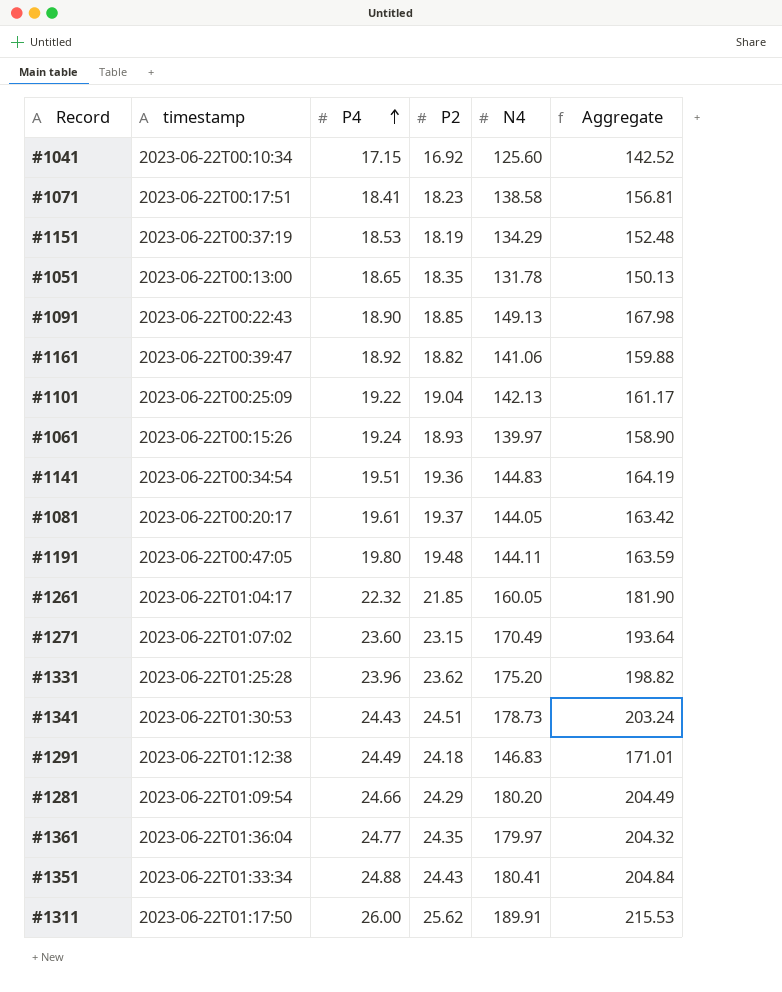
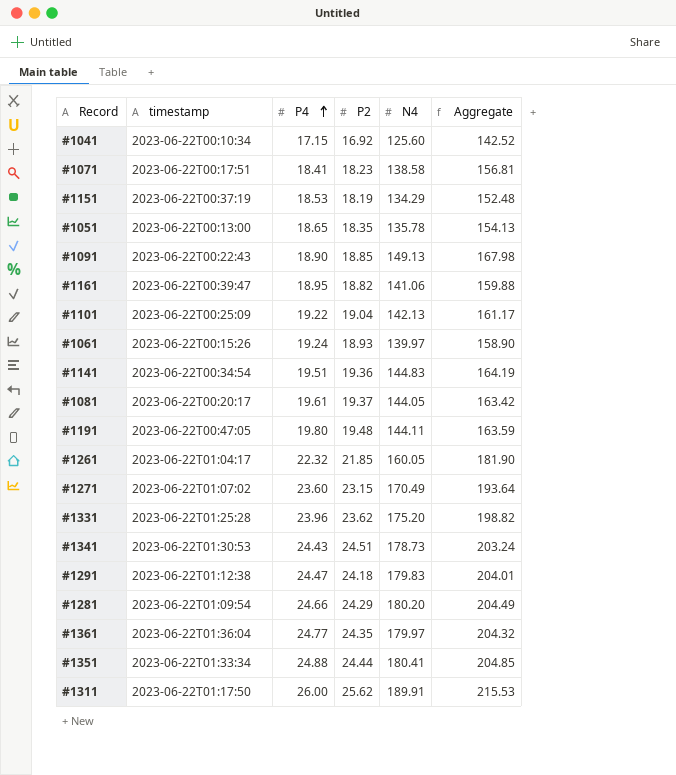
#1051 | N4: 131.78 -> 135.78
#1051 | Aggregate: 150.13 -> 154.13
#1161 | P4: 18.92 -> 18.95
#1291 | P4: 24.49 -> 24.47
#1291 | N4: 146.83 -> 179.83
#1291 | Aggregate: 171.01 -> 204.01
#1351 | P2: 24.43 -> 24.44
#1351 | Aggregate: 204.84 -> 204.85

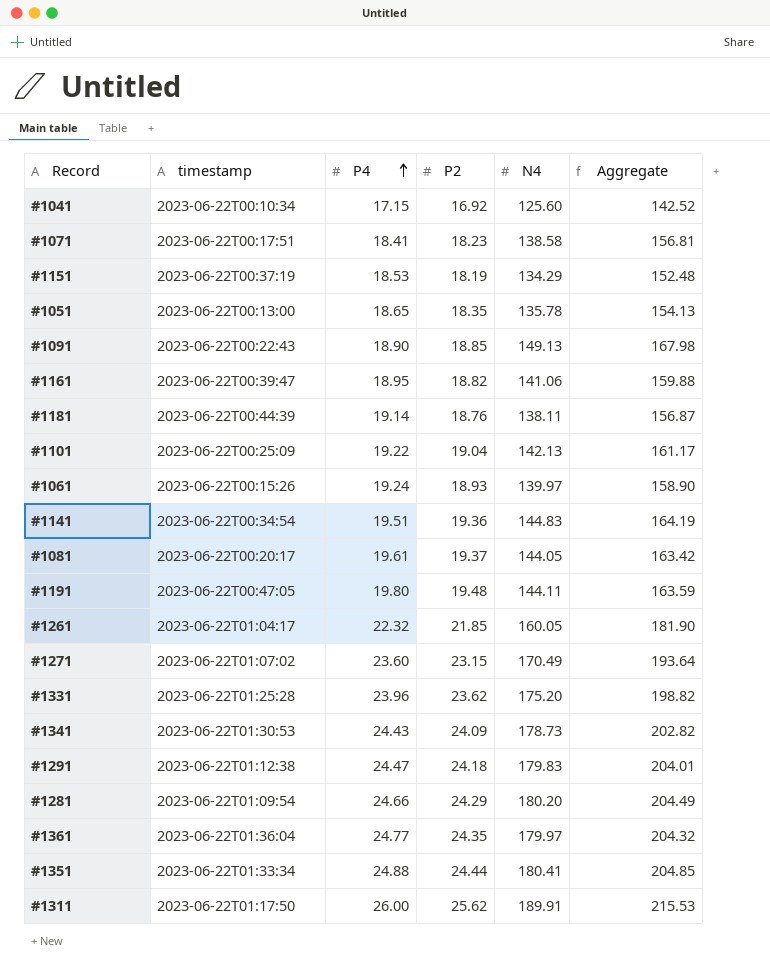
row #1181: none -> 2023-06-22T00:44:39 | 19.14 | 18.76 | 138.11 | 156.87
#1341 | P2: 24.51 -> 24.09
#1341 | Aggregate: 203.24 -> 202.82

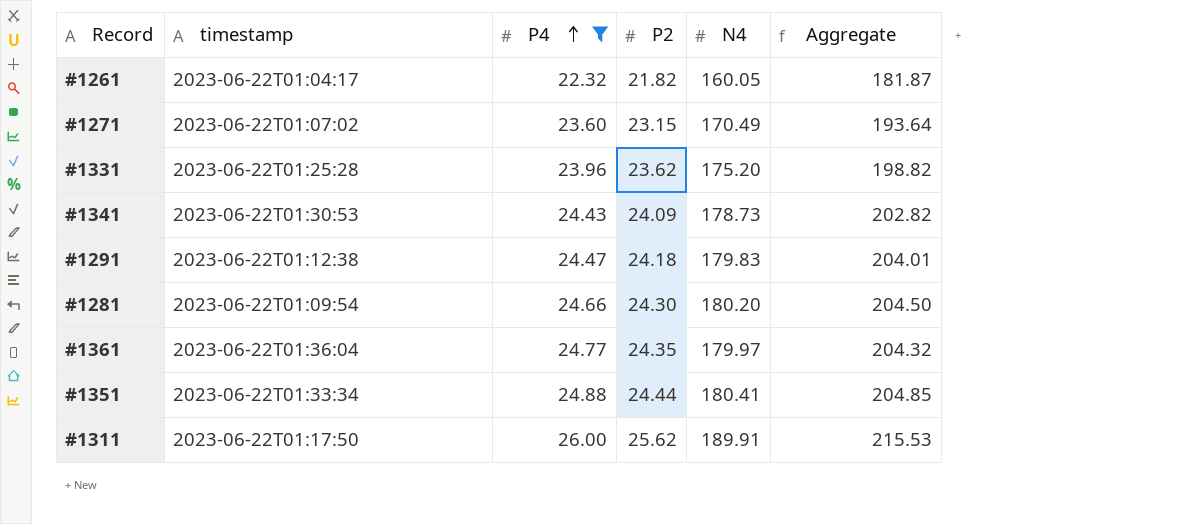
filter: none -> P4 >= 22.32
#1261 | P2: 21.85 -> 21.82
#1261 | Aggregate: 181.90 -> 181.87
#1281 | P2: 24.29 -> 24.30
#1281 | Aggregate: 204.49 -> 204.50

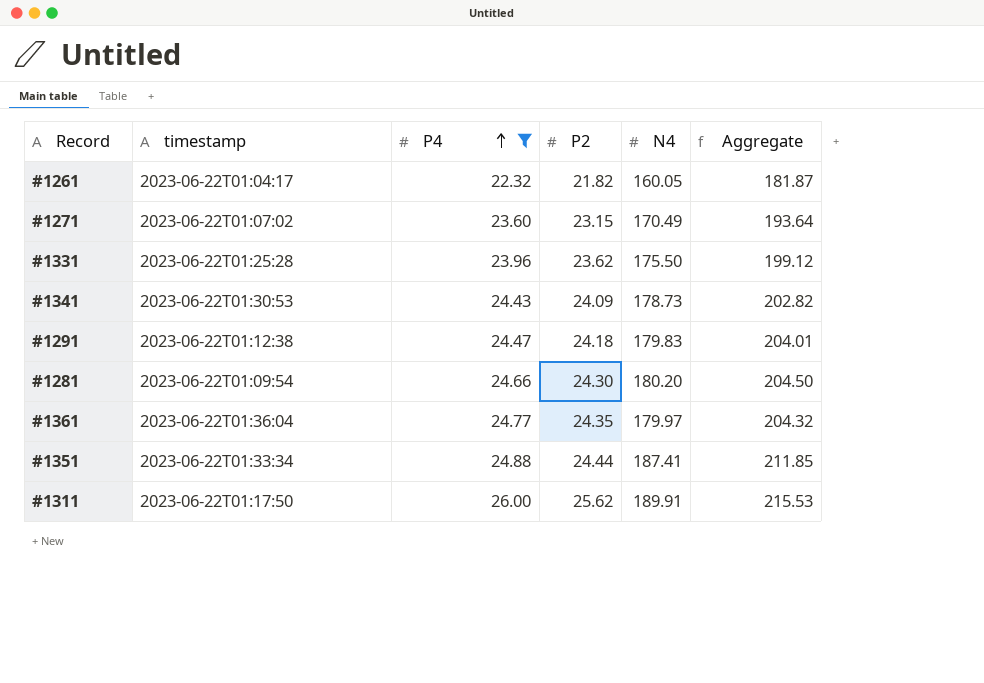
#1331 | N4: 175.20 -> 175.50
#1331 | Aggregate: 198.82 -> 199.12
#1351 | N4: 180.41 -> 187.41
#1351 | Aggregate: 204.85 -> 211.85

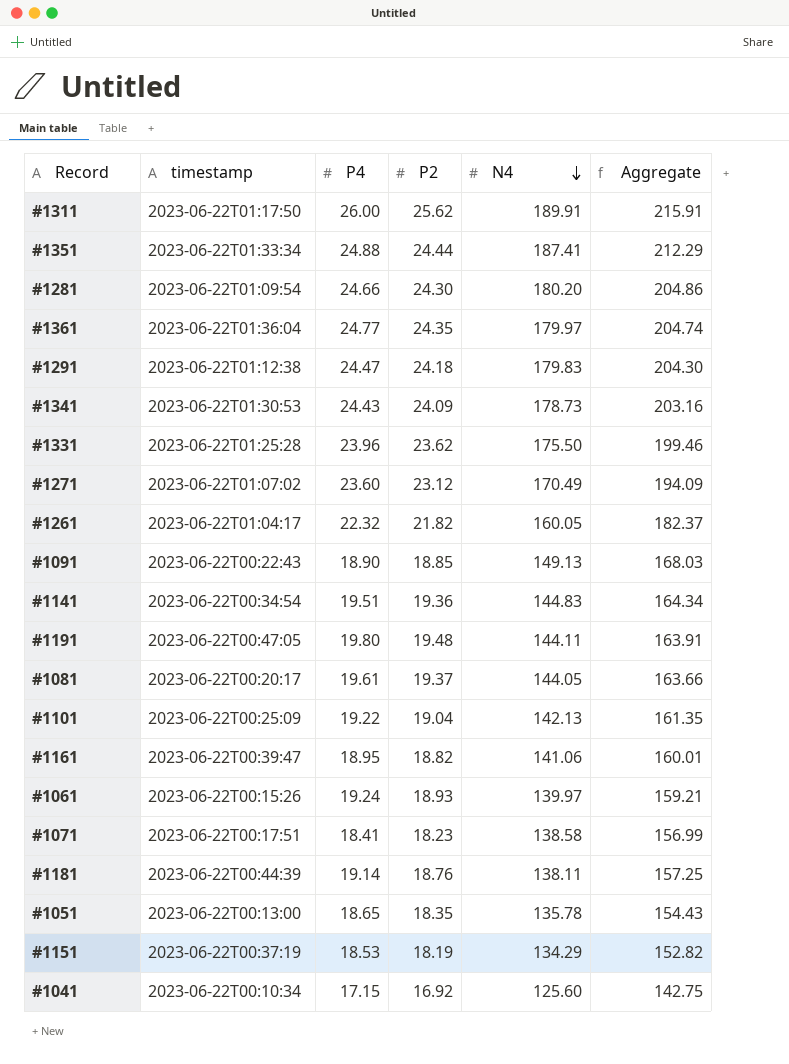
filter: P4 >= 22.32 -> none
row order: P4 ascending -> N4 descending
column Aggregate | formula: [P2] + [N4] -> [P4] + [N4]
#1271 | P2: 23.15 -> 23.12

